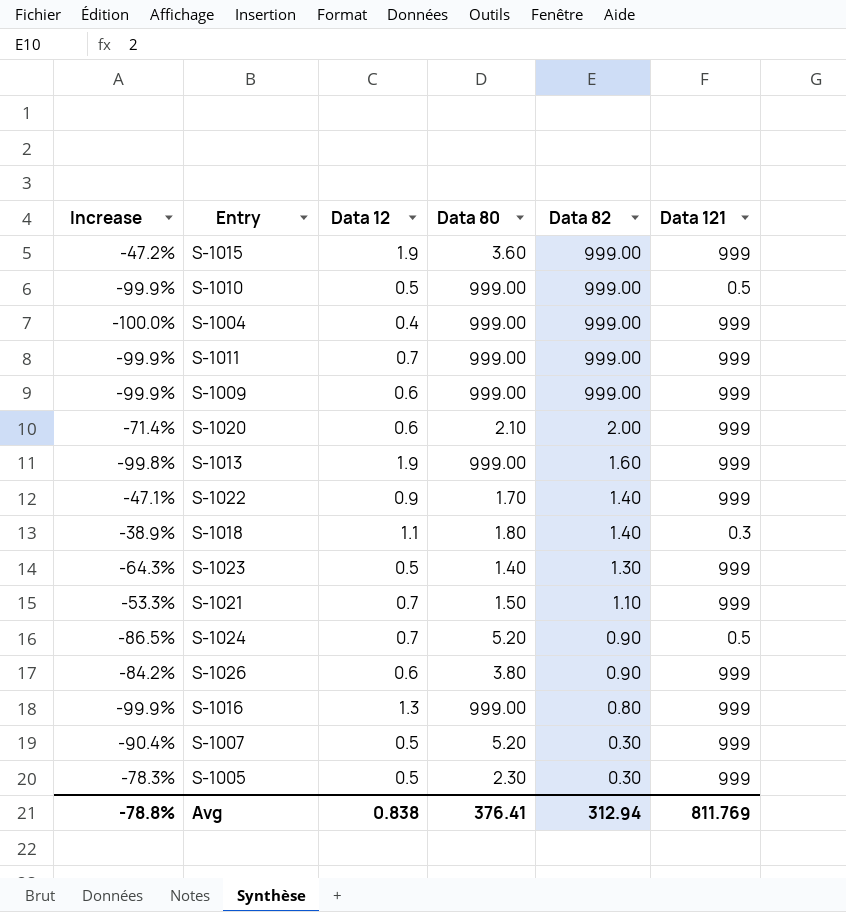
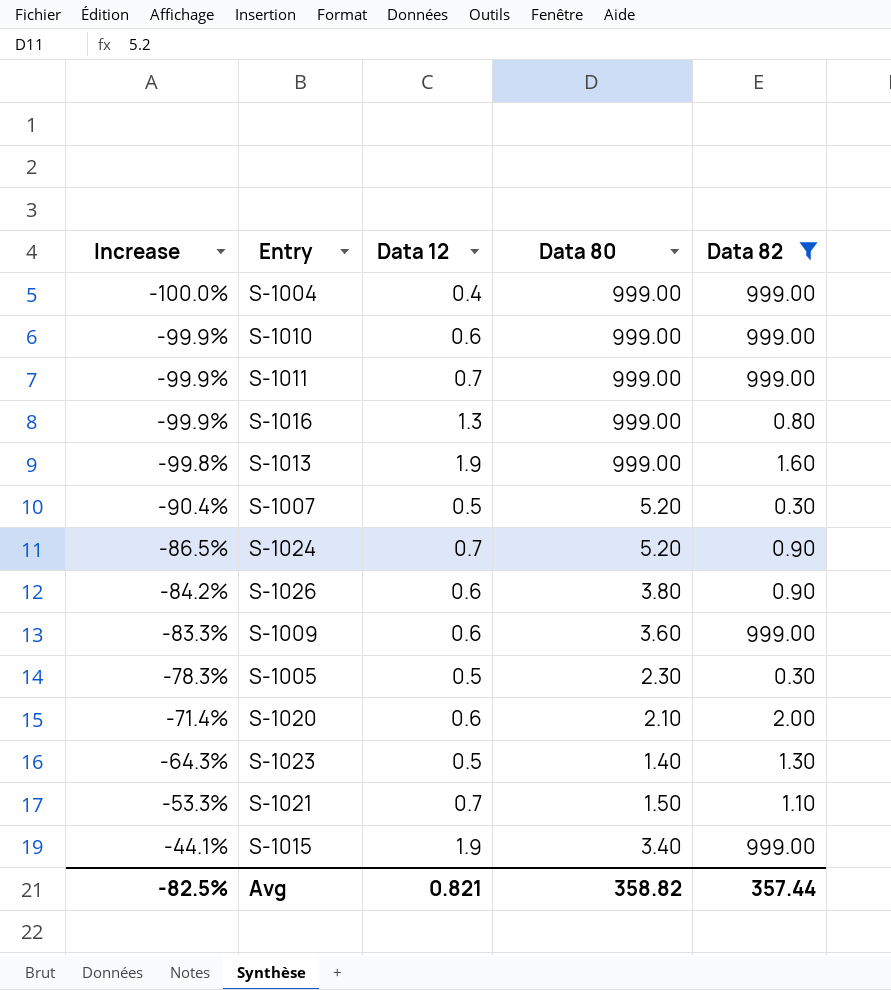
filter: none -> Data 82 != 1.40
row order: Data 82 descending -> Increase ascending
column Data 121 | position: 6 -> none
S-1010 | Data 12: 0.5 -> 0.6
S-1009 | Increase: -99.9% -> -83.3%
S-1009 | Data 80: 999.00 -> 3.60
S-1015 | Increase: -47.2% -> -44.1%
S-1015 | Data 80: 3.60 -> 3.40
Avg | Increase: -78.8% -> -82.5%
Avg | Data 12: 0.838 -> 0.821
Avg | Data 80: 376.41 -> 358.82
Avg | Data 82: 312.94 -> 357.44

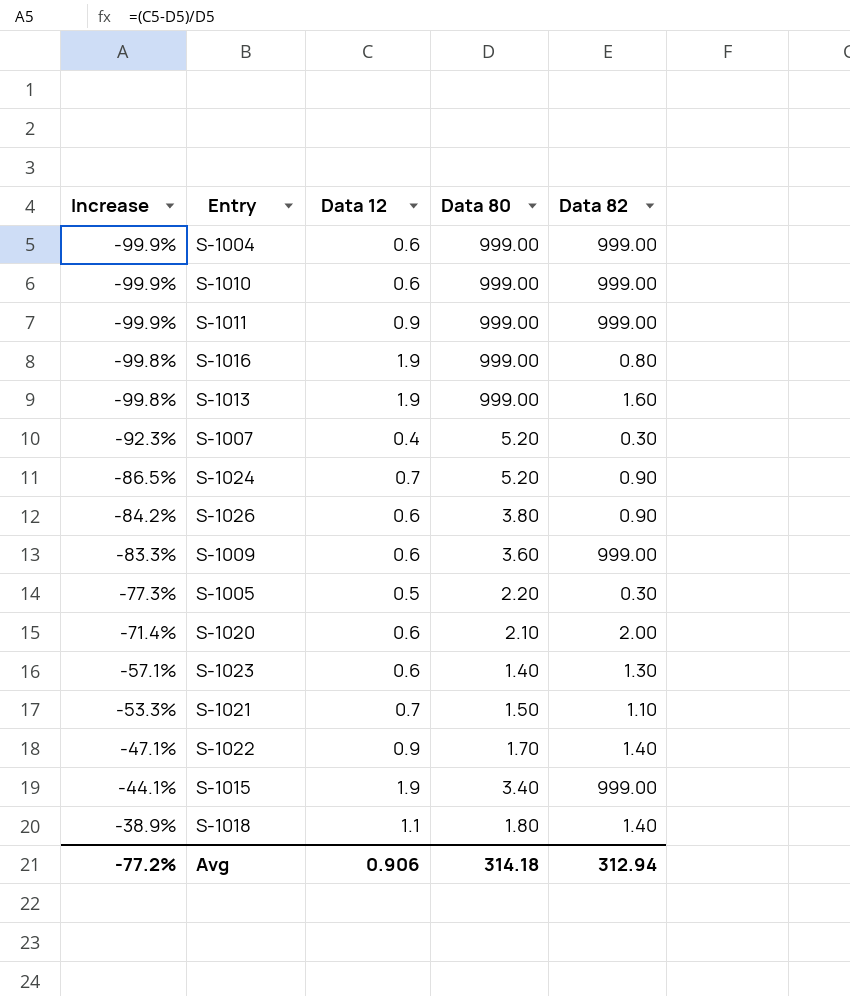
filter: Data 82 != 1.40 -> none
S-1004 | Increase: -100.0% -> -99.9%
S-1004 | Data 12: 0.4 -> 0.6
S-1011 | Data 12: 0.7 -> 0.9
S-1016 | Increase: -99.9% -> -99.8%
S-1016 | Data 12: 1.3 -> 1.9
S-1007 | Increase: -90.4% -> -92.3%
S-1007 | Data 12: 0.5 -> 0.4
S-1005 | Increase: -78.3% -> -77.3%
S-1005 | Data 80: 2.30 -> 2.20
S-1023 | Increase: -64.3% -> -57.1%
S-1023 | Data 12: 0.5 -> 0.6
Avg | Increase: -82.5% -> -77.2%
Avg | Data 12: 0.821 -> 0.906
Avg | Data 80: 358.82 -> 314.18
Avg | Data 82: 357.44 -> 312.94

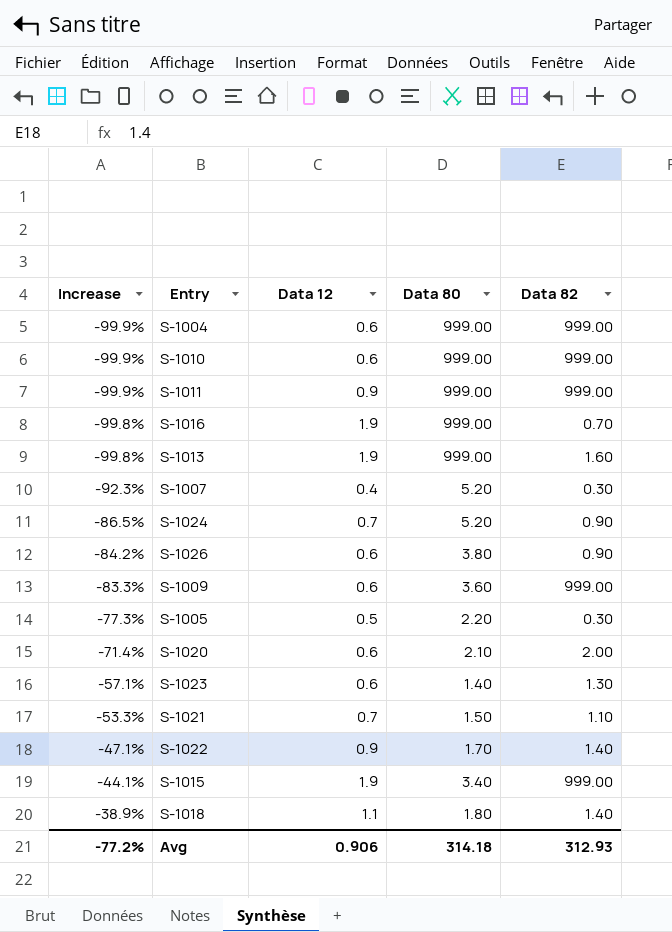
S-1016 | Data 82: 0.80 -> 0.70
Avg | Data 82: 312.94 -> 312.93

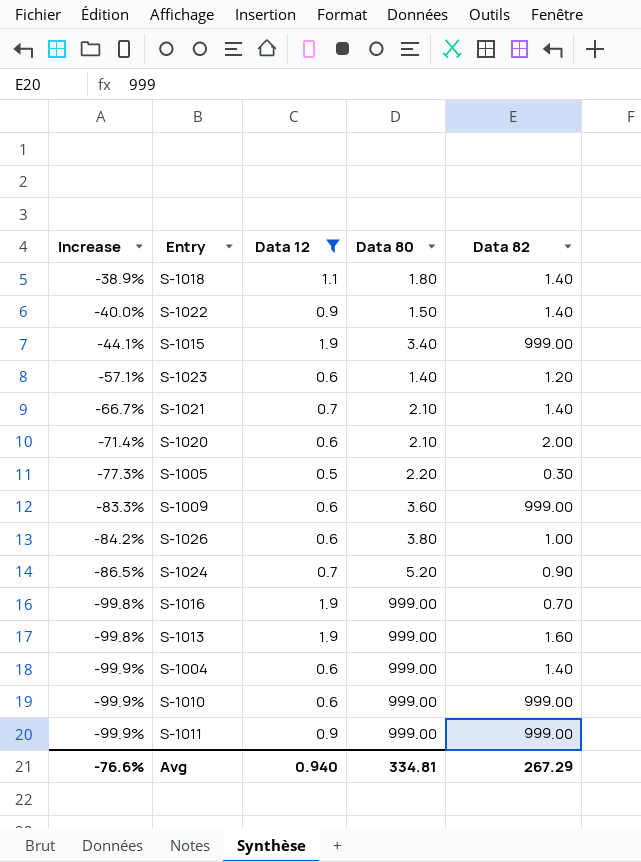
filter: none -> Data 12 != 0.4
row order: Increase ascending -> Increase descending
S-1022 | Increase: -47.1% -> -40.0%
S-1022 | Data 80: 1.70 -> 1.50
S-1023 | Data 82: 1.30 -> 1.20
S-1021 | Increase: -53.3% -> -66.7%
S-1021 | Data 80: 1.50 -> 2.10
S-1021 | Data 82: 1.10 -> 1.40
S-1026 | Data 82: 0.90 -> 1.00
S-1004 | Data 82: 999.00 -> 1.40
Avg | Increase: -77.2% -> -76.6%
Avg | Data 12: 0.906 -> 0.940
Avg | Data 80: 314.18 -> 334.81
Avg | Data 82: 312.93 -> 267.29

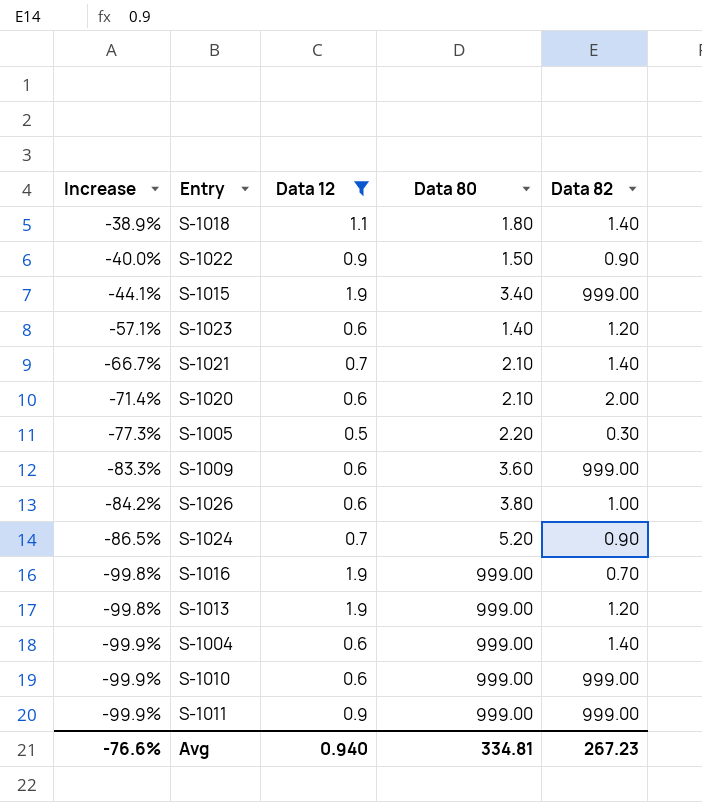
S-1022 | Data 82: 1.40 -> 0.90
S-1013 | Data 82: 1.60 -> 1.20
Avg | Data 82: 267.29 -> 267.23

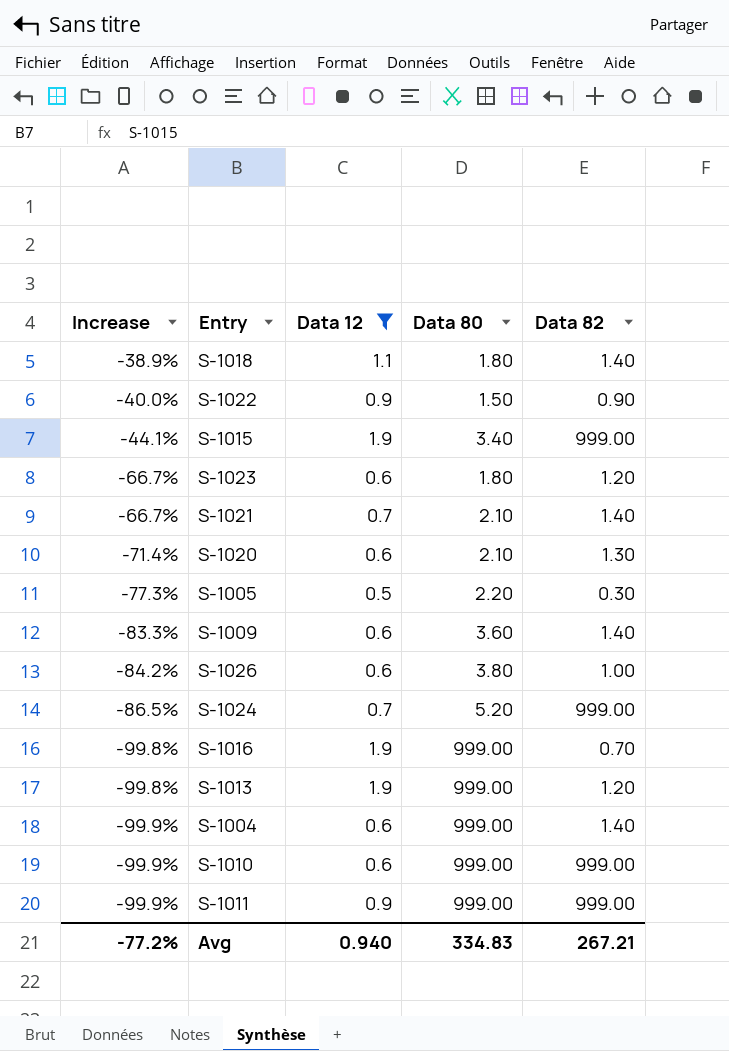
S-1023 | Increase: -57.1% -> -66.7%
S-1023 | Data 80: 1.40 -> 1.80
S-1020 | Data 82: 2.00 -> 1.30
S-1009 | Data 82: 999.00 -> 1.40
S-1024 | Data 82: 0.90 -> 999.00
Avg | Increase: -76.6% -> -77.2%
Avg | Data 80: 334.81 -> 334.83
Avg | Data 82: 267.23 -> 267.21

